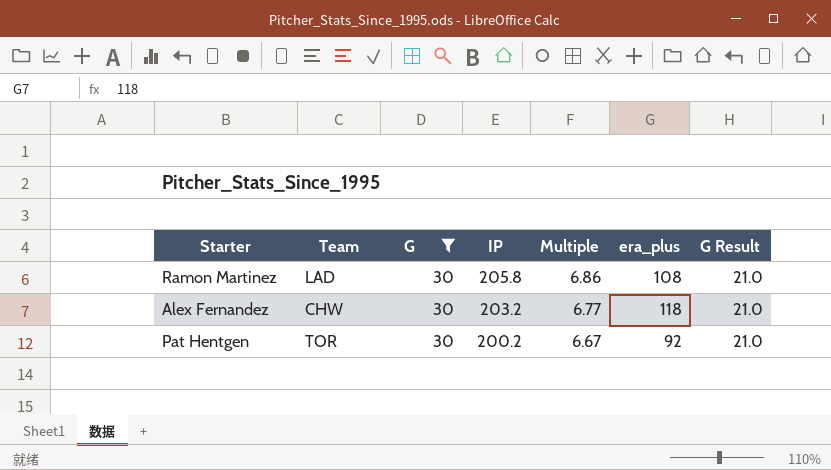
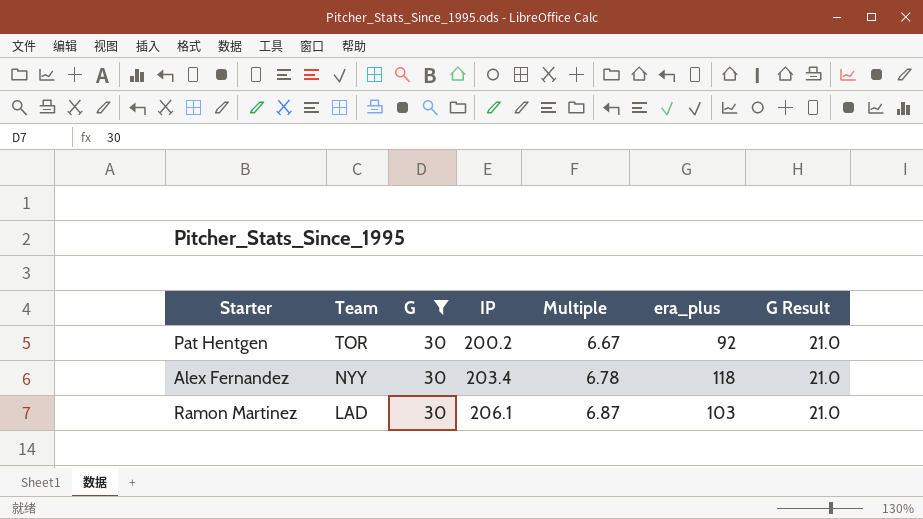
row order: IP descending -> Team descending
Alex Fernandez | Team: CHW -> NYY
Alex Fernandez | IP: 203.2 -> 203.4
Alex Fernandez | Multiple: 6.77 -> 6.78
Ramon Martinez | IP: 205.8 -> 206.1
Ramon Martinez | Multiple: 6.86 -> 6.87
Ramon Martinez | era_plus: 108 -> 103

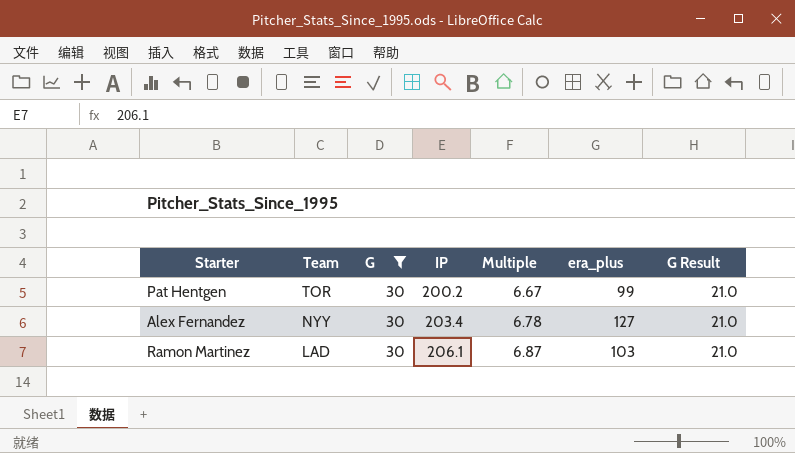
Pat Hentgen | era_plus: 92 -> 99
Alex Fernandez | era_plus: 118 -> 127

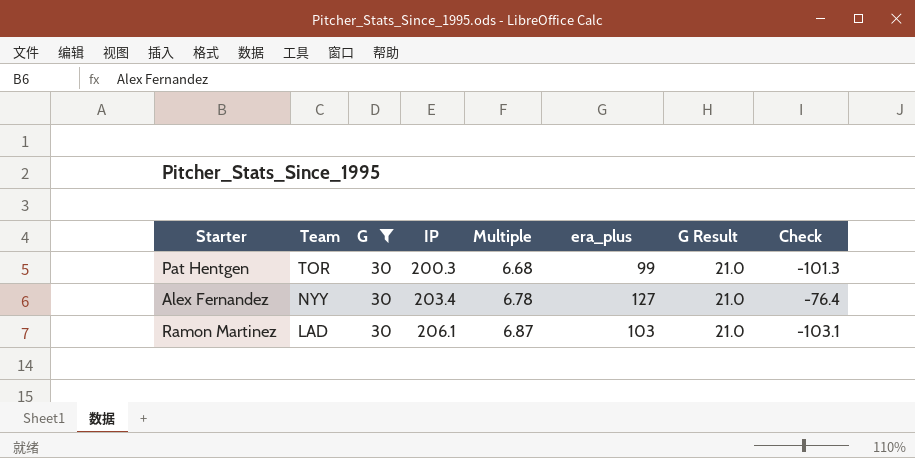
column Check | formula: none -> [era_plus] - [IP]
Pat Hentgen | IP: 200.2 -> 200.3
Pat Hentgen | Multiple: 6.67 -> 6.68

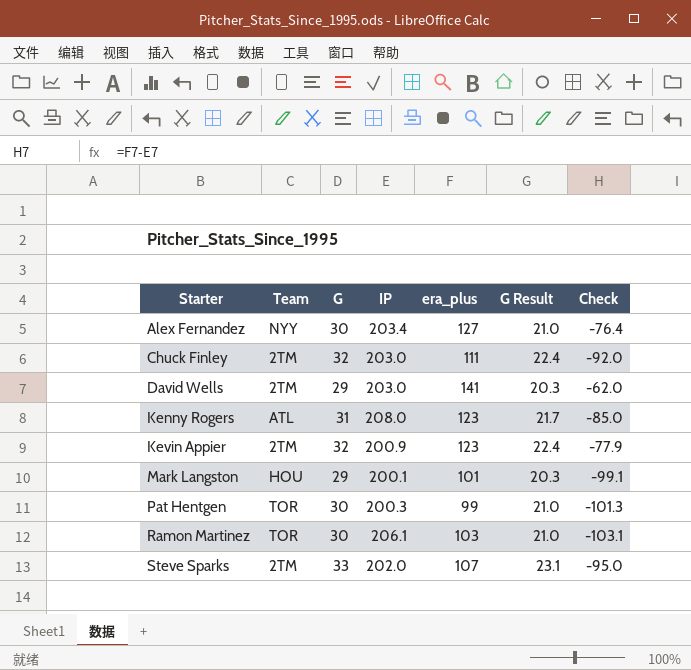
filter: G = 30 -> none
row order: Team descending -> Starter ascending
column Multiple | formula: [IP] / [G] -> none
Ramon Martinez | Team: LAD -> TOR

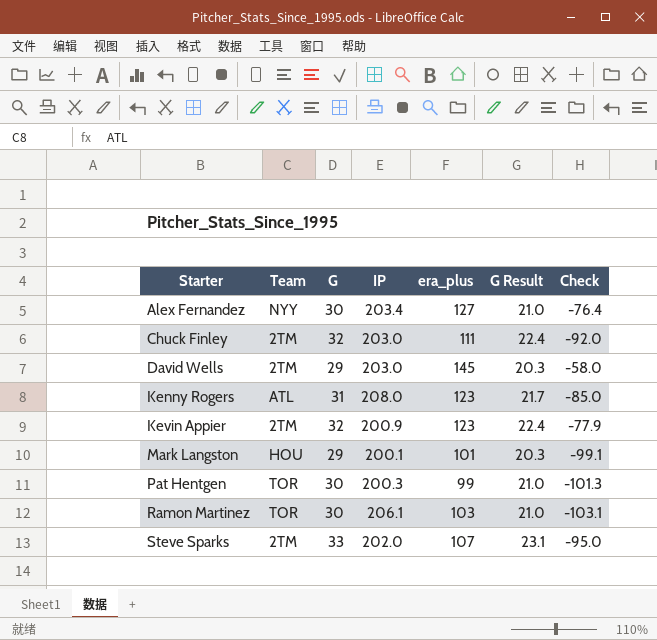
David Wells | era_plus: 141 -> 145
David Wells | Check: -62.0 -> -58.0

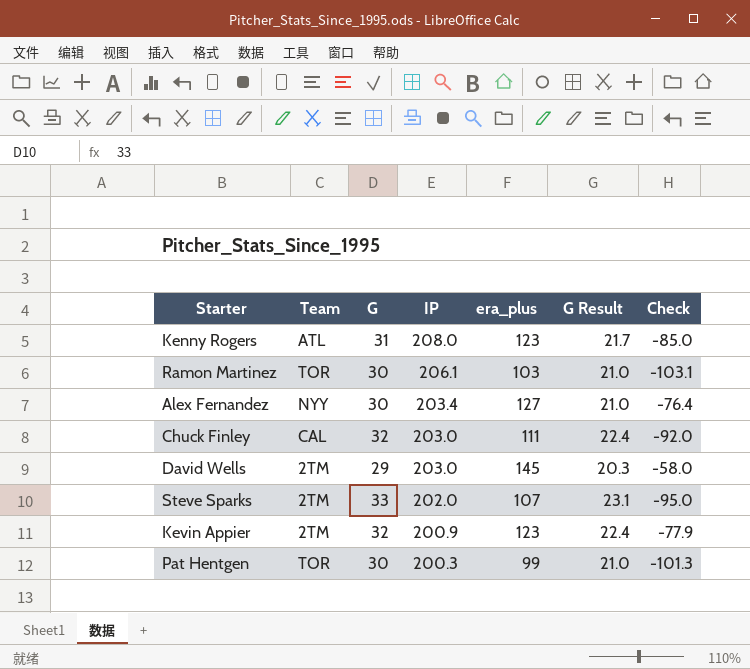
row order: Starter ascending -> IP descending
row Mark Langston: HOU | 29 | 200.1 | 101 | 20.3 | -99.1 -> none
Chuck Finley | Team: 2TM -> CAL

